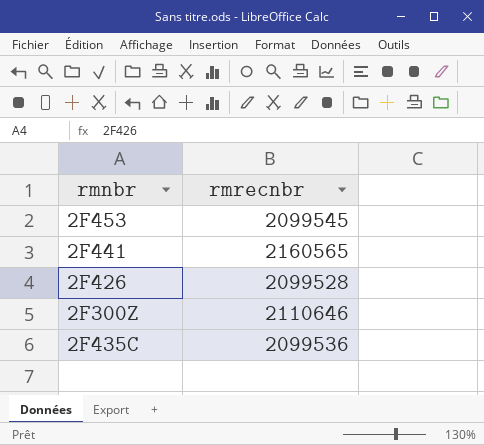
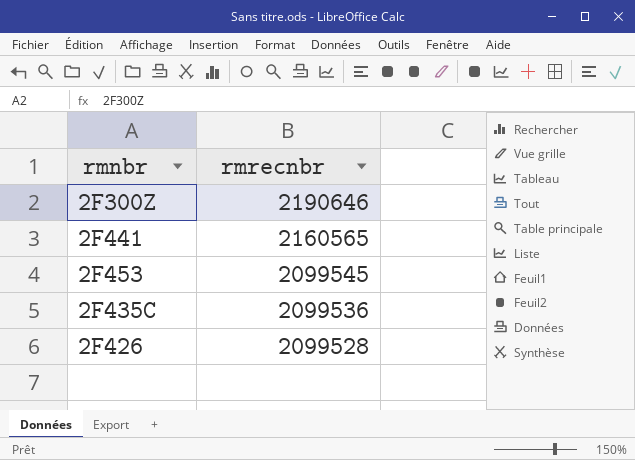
row order: none -> rmrecnbr descending
2F300Z | rmrecnbr: 2110646 -> 2190646

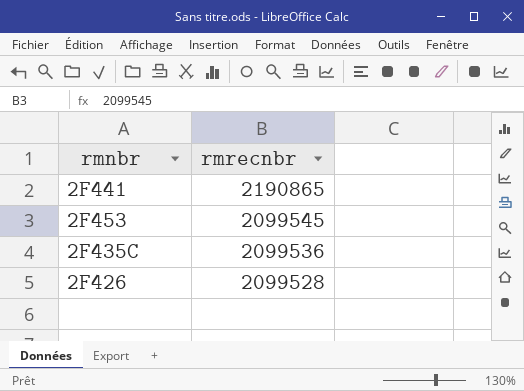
row 2F300Z: 2190646 -> none
2F441 | rmrecnbr: 2160565 -> 2190865

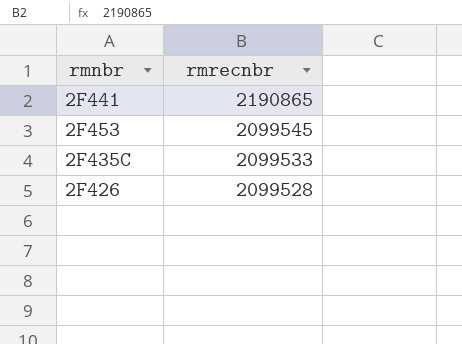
2F435C | rmrecnbr: 2099536 -> 2099533

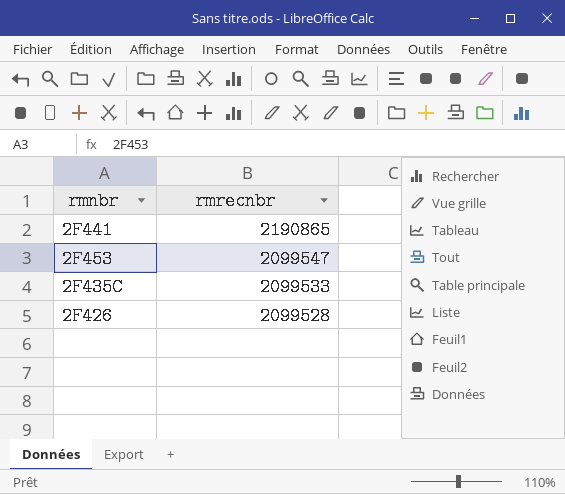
2F453 | rmrecnbr: 2099545 -> 2099547

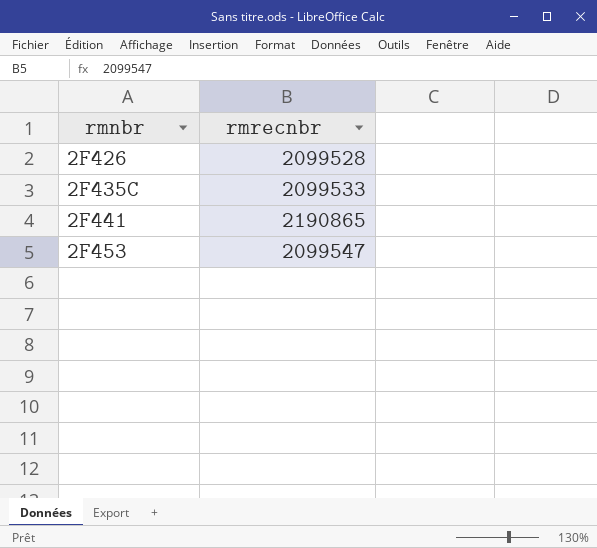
row order: rmrecnbr descending -> rmnbr ascending

